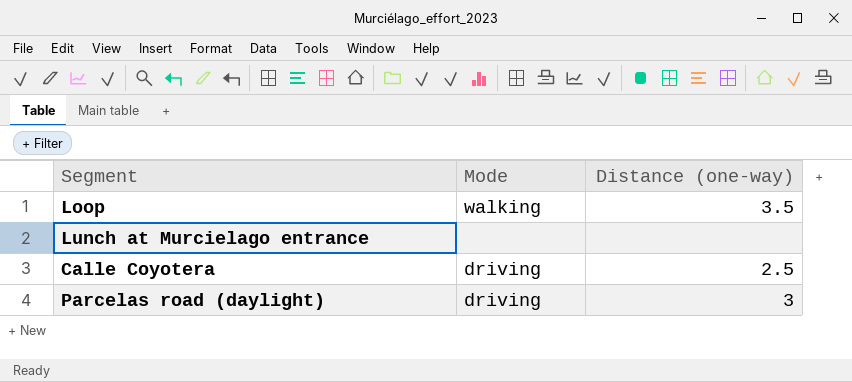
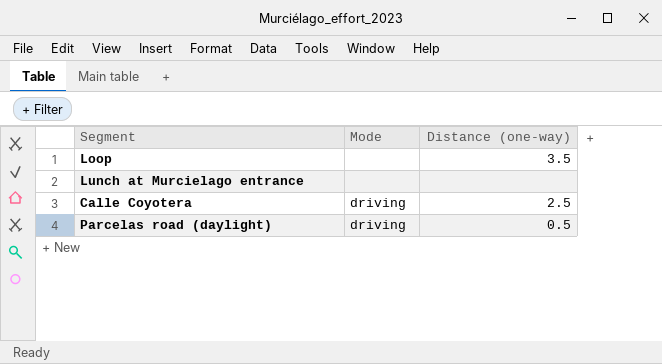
Loop | Mode: walking -> none
Parcelas road (daylight) | Distance (one-way): 3 -> 0.5

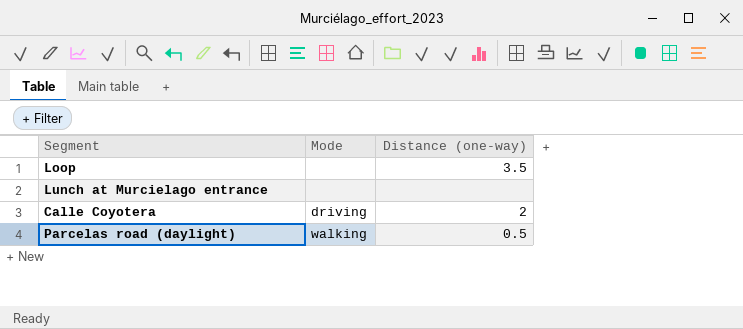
Calle Coyotera | Distance (one-way): 2.5 -> 2
Parcelas road (daylight) | Mode: driving -> walking

